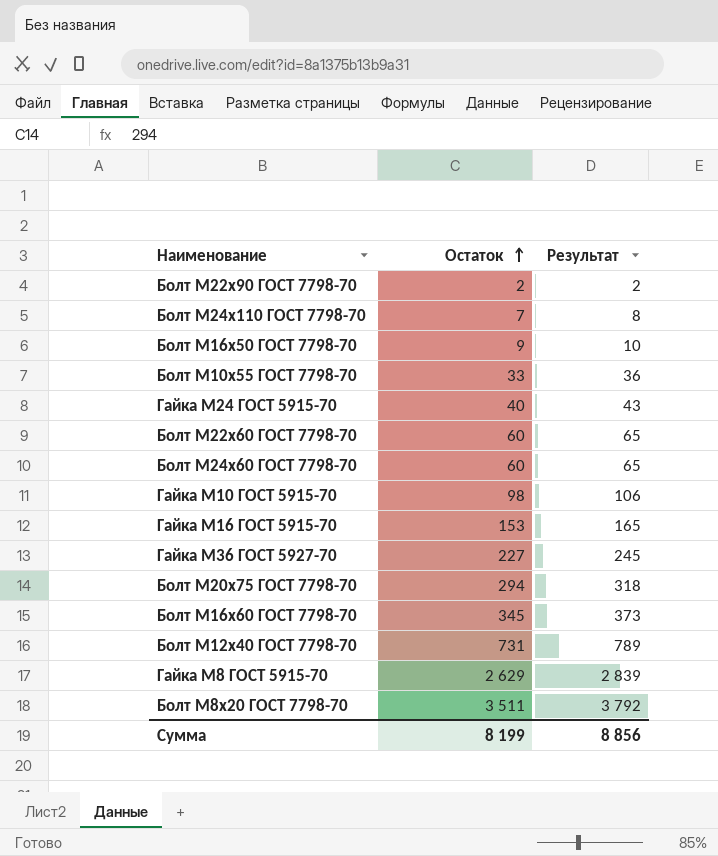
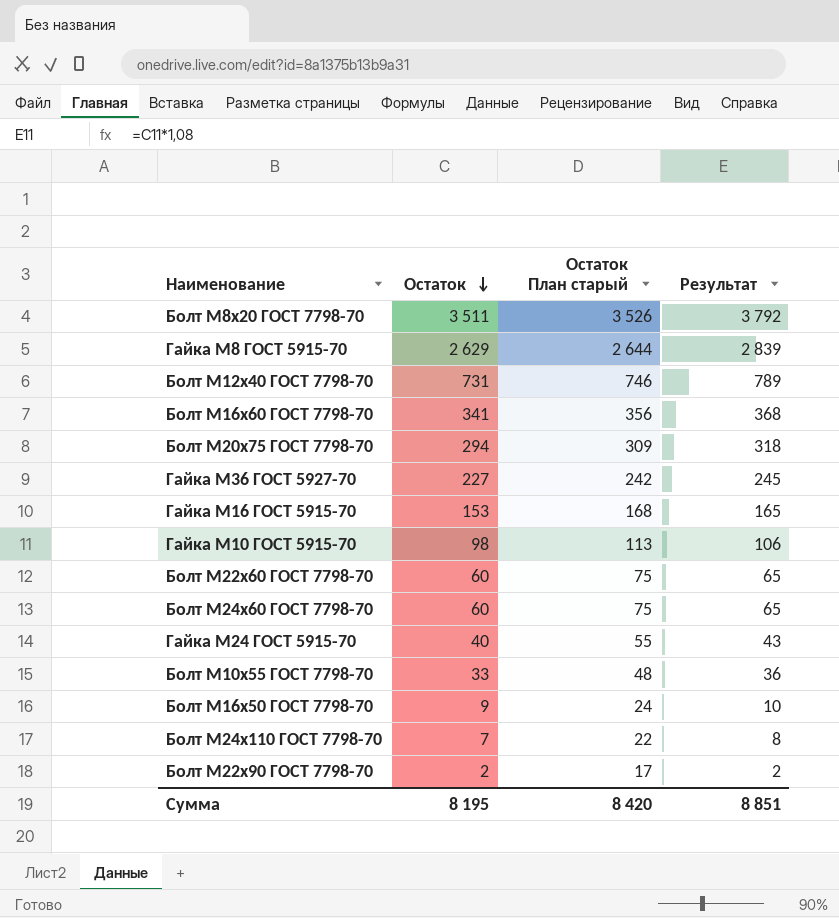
row order: Остаток ascending -> Остаток descending
column Остаток План старый | formula: none -> [Остаток] + 15
Болт М16х60 ГОСТ 7798-70 | Остаток: 345 -> 341
Болт М16х60 ГОСТ 7798-70 | Результат: 373 -> 368
Сумма | Остаток: 8 199 -> 8 195
Сумма | Результат: 8 856 -> 8 851

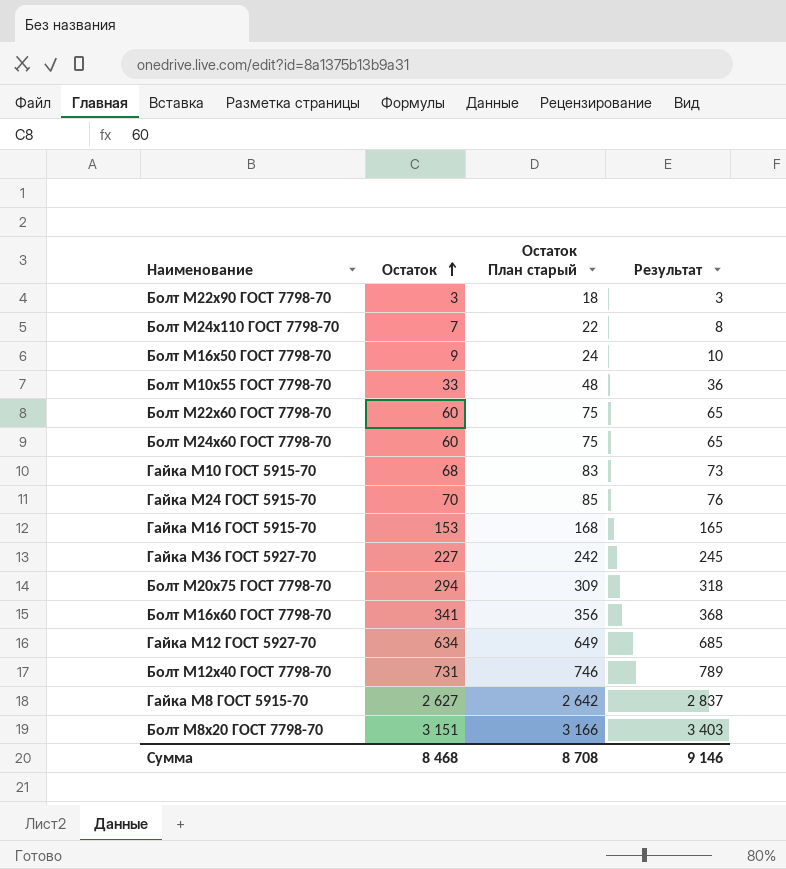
row order: Остаток descending -> Остаток ascending
Болт М22х90 ГОСТ 7798-70 | Остаток: 2 -> 3
Болт М22х90 ГОСТ 7798-70 | Остаток План старый: 17 -> 18
Болт М22х90 ГОСТ 7798-70 | Результат: 2 -> 3
Гайка М10 ГОСТ 5915-70 | Остаток: 98 -> 68
Гайка М10 ГОСТ 5915-70 | Остаток План старый: 113 -> 83
Гайка М10 ГОСТ 5915-70 | Результат: 106 -> 73
Гайка М24 ГОСТ 5915-70 | Остаток: 40 -> 70
Гайка М24 ГОСТ 5915-70 | Остаток План старый: 55 -> 85
Гайка М24 ГОСТ 5915-70 | Результат: 43 -> 76
row Гайка М12 ГОСТ 5927-70: none -> 634 | 649 | 685
Гайка М8 ГОСТ 5915-70 | Остаток: 2 629 -> 2 627
Гайка М8 ГОСТ 5915-70 | Остаток План старый: 2 644 -> 2 642
Гайка М8 ГОСТ 5915-70 | Результат: 2 839 -> 2 837
Болт М8х20 ГОСТ 7798-70 | Остаток: 3 511 -> 3 151
Болт М8х20 ГОСТ 7798-70 | Остаток План старый: 3 526 -> 3 166
Болт М8х20 ГОСТ 7798-70 | Результат: 3 792 -> 3 403
Сумма | Остаток: 8 195 -> 8 468
Сумма | Остаток План старый: 8 420 -> 8 708
Сумма | Результат: 8 851 -> 9 146

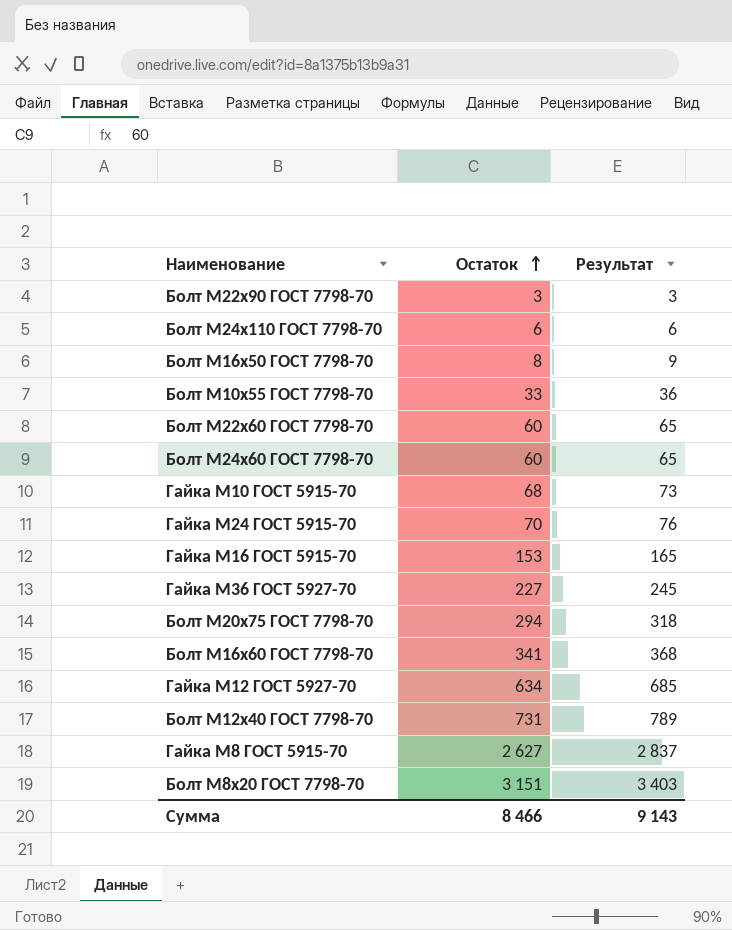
column Остаток План старый | formula: [Остаток] + 15 -> none
Болт М24х110 ГОСТ 7798-70 | Остаток: 7 -> 6
Болт М24х110 ГОСТ 7798-70 | Результат: 8 -> 6
Болт М16х50 ГОСТ 7798-70 | Остаток: 9 -> 8
Болт М16х50 ГОСТ 7798-70 | Результат: 10 -> 9
Сумма | Остаток: 8 468 -> 8 466
Сумма | Результат: 9 146 -> 9 143

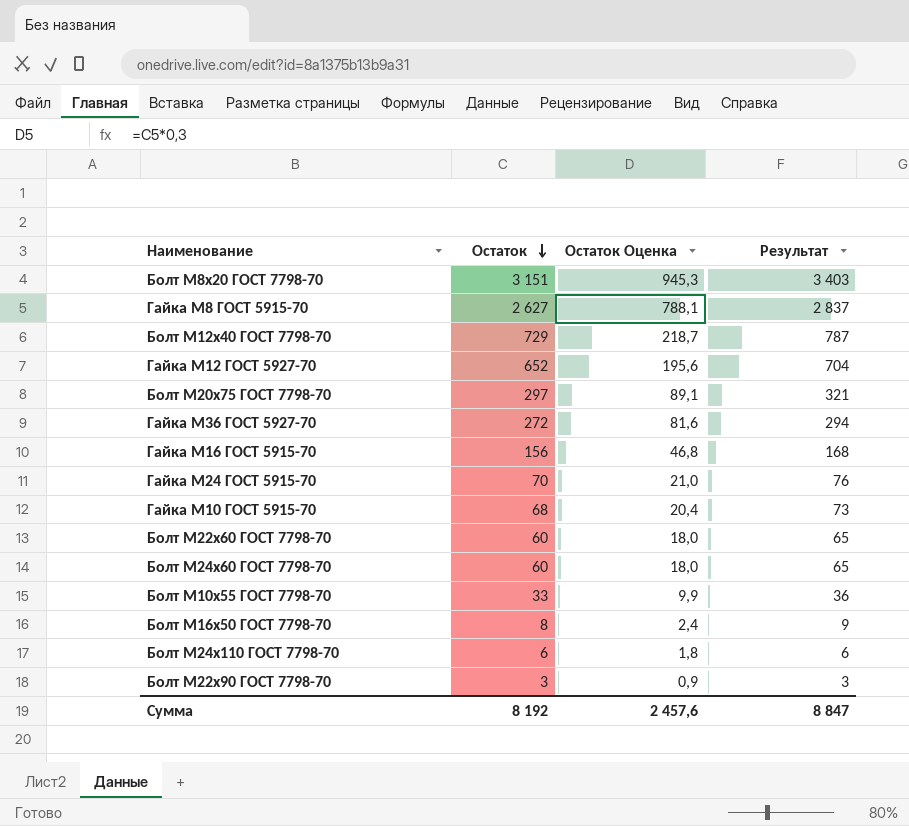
row order: Остаток ascending -> Остаток descending
column Остаток Оценка | formula: none -> [Остаток] * 0,3
row Болт М16х60 ГОСТ 7798-70: 341 | 368 -> none
Болт М12х40 ГОСТ 7798-70 | Остаток: 731 -> 729
Болт М12х40 ГОСТ 7798-70 | Результат: 789 -> 787
Гайка М12 ГОСТ 5927-70 | Остаток: 634 -> 652
Гайка М12 ГОСТ 5927-70 | Результат: 685 -> 704
Болт М20х75 ГОСТ 7798-70 | Остаток: 294 -> 297
Болт М20х75 ГОСТ 7798-70 | Результат: 318 -> 321
Гайка М36 ГОСТ 5927-70 | Остаток: 227 -> 272
Гайка М36 ГОСТ 5927-70 | Результат: 245 -> 294
Гайка М16 ГОСТ 5915-70 | Остаток: 153 -> 156
Гайка М16 ГОСТ 5915-70 | Результат: 165 -> 168
Сумма | Остаток: 8 466 -> 8 192
Сумма | Результат: 9 143 -> 8 847

